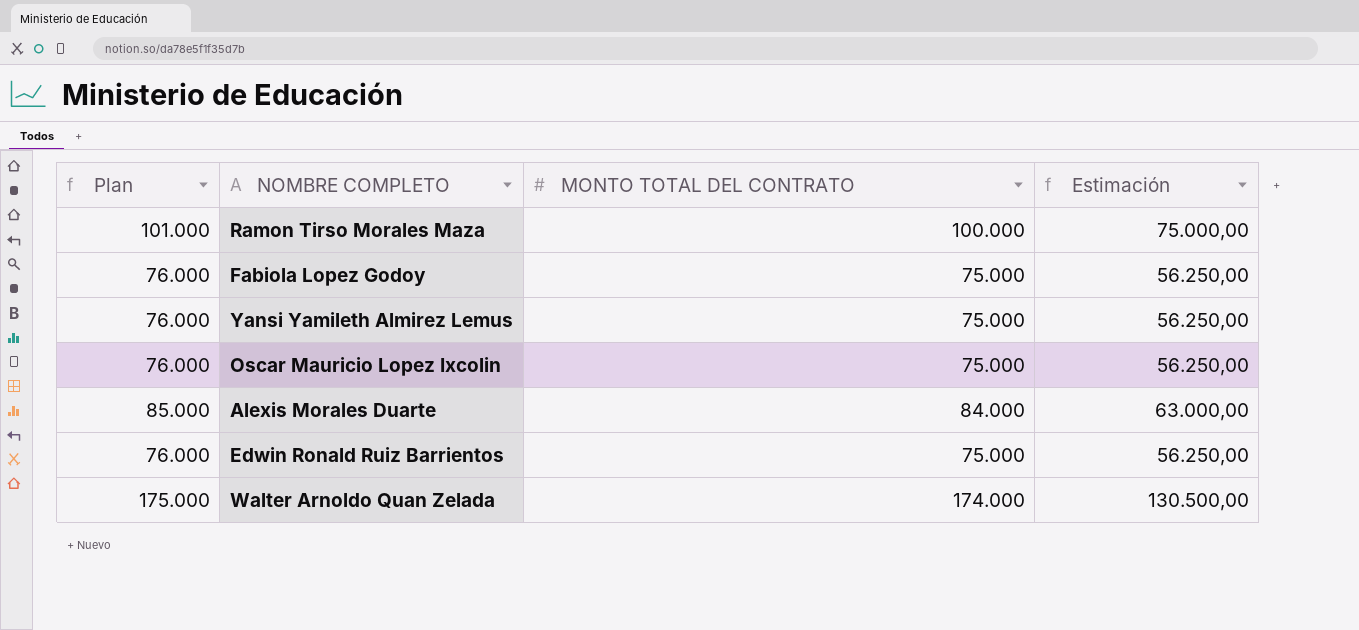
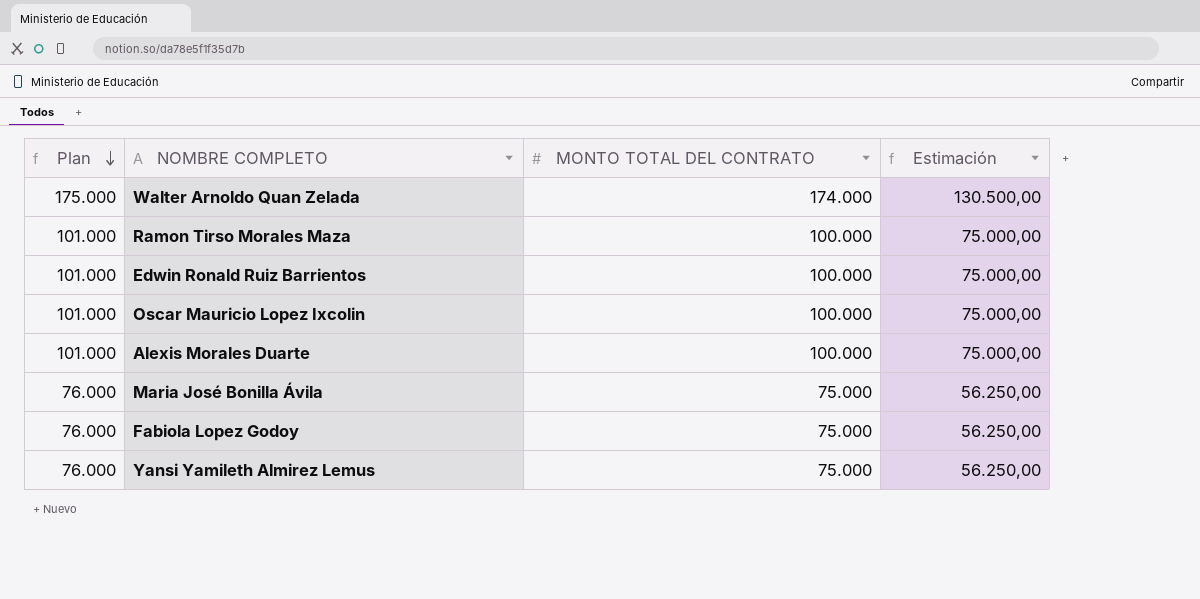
row order: none -> Plan descending
Edwin Ronald Ruiz Barrientos | Plan: 76.000 -> 101.000
Edwin Ronald Ruiz Barrientos | MONTO TOTAL DEL CONTRATO: 75.000 -> 100.000
Edwin Ronald Ruiz Barrientos | Estimación: 56.250,00 -> 75.000,00
Oscar Mauricio Lopez Ixcolin | Plan: 76.000 -> 101.000
Oscar Mauricio Lopez Ixcolin | MONTO TOTAL DEL CONTRATO: 75.000 -> 100.000
Oscar Mauricio Lopez Ixcolin | Estimación: 56.250,00 -> 75.000,00
Alexis Morales Duarte | Plan: 85.000 -> 101.000
Alexis Morales Duarte | MONTO TOTAL DEL CONTRATO: 84.000 -> 100.000
Alexis Morales Duarte | Estimación: 63.000,00 -> 75.000,00
row Maria José Bonilla Ávila: none -> 76.000 | 75.000 | 56.250,00

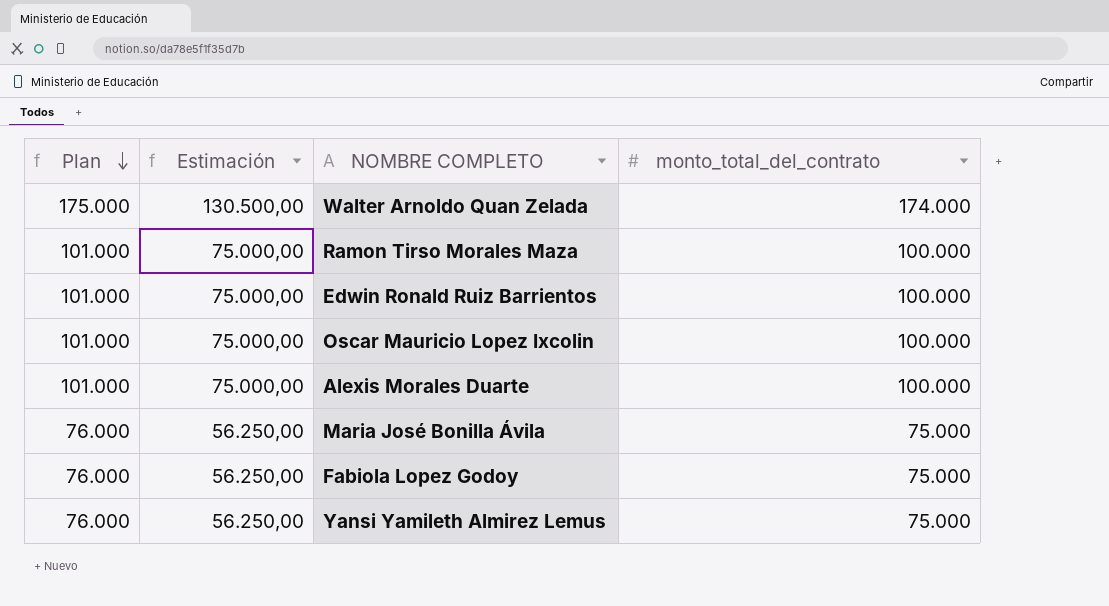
column Estimación | position: 4 -> 2
column name: MONTO TOTAL DEL CONTRATO -> monto_total_del_contrato

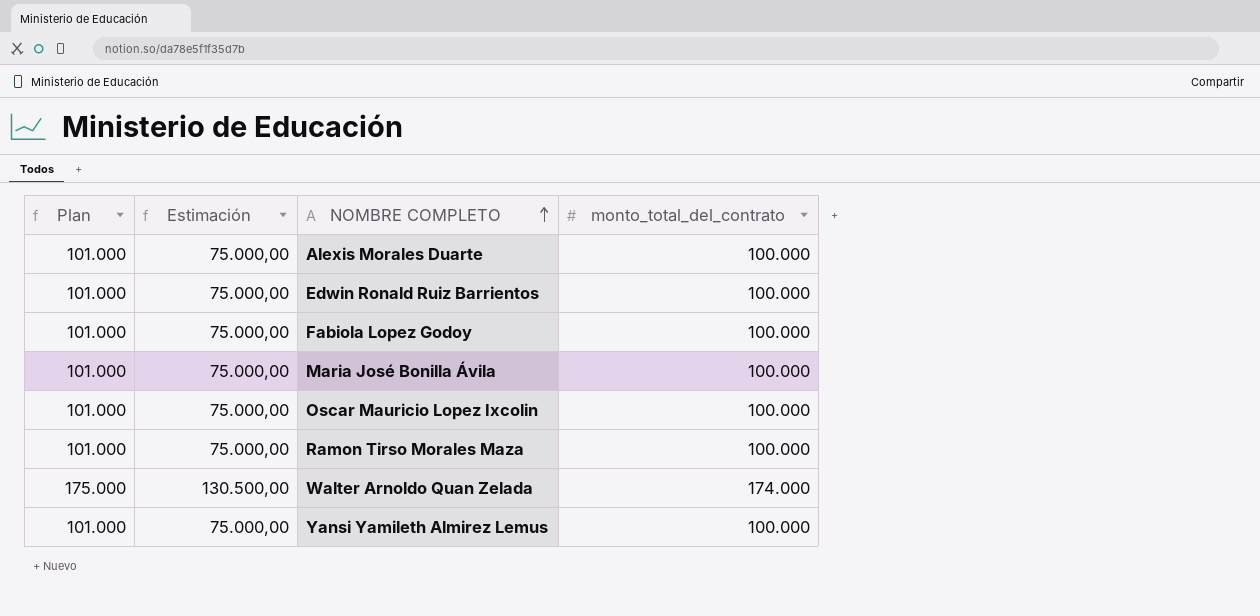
row order: Plan descending -> NOMBRE COMPLETO ascending
Fabiola Lopez Godoy | Plan: 76.000 -> 101.000
Fabiola Lopez Godoy | Estimación: 56.250,00 -> 75.000,00
Fabiola Lopez Godoy | monto_total_del_contrato: 75.000 -> 100.000
Maria José Bonilla Ávila | Plan: 76.000 -> 101.000
Maria José Bonilla Ávila | Estimación: 56.250,00 -> 75.000,00
Maria José Bonilla Ávila | monto_total_del_contrato: 75.000 -> 100.000
Yansi Yamileth Almirez Lemus | Plan: 76.000 -> 101.000
Yansi Yamileth Almirez Lemus | Estimación: 56.250,00 -> 75.000,00
Yansi Yamileth Almirez Lemus | monto_total_del_contrato: 75.000 -> 100.000

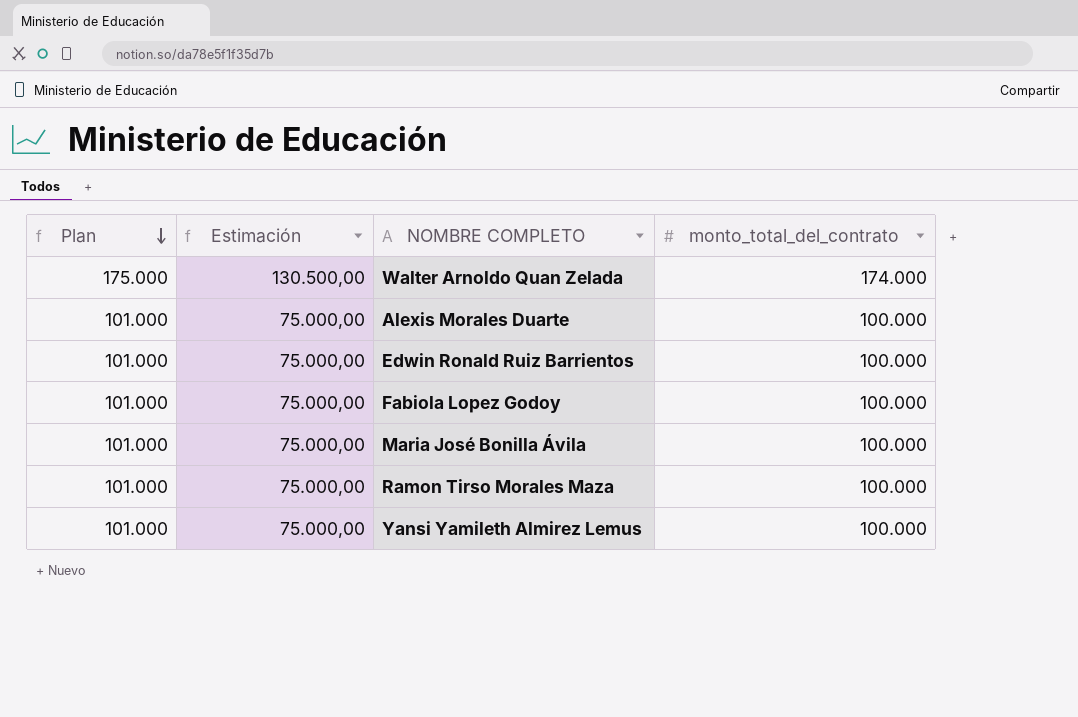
row order: NOMBRE COMPLETO ascending -> Plan descending
row Oscar Mauricio Lopez Ixcolin: 101.000 | 75.000,00 | 100.000 -> none

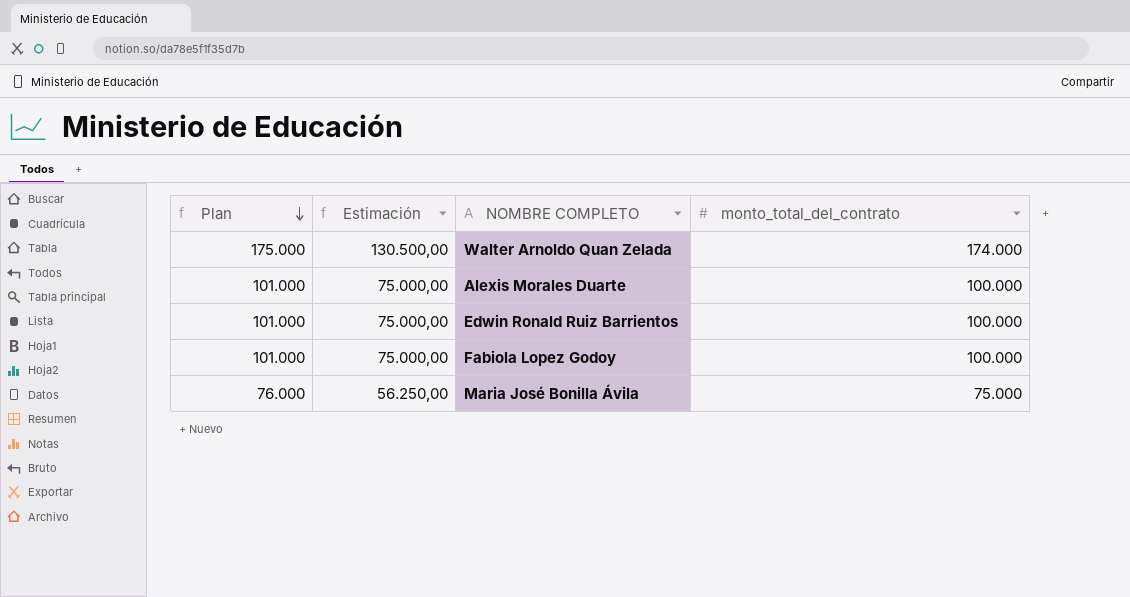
row Ramon Tirso Morales Maza: 101.000 | 75.000,00 | 100.000 -> none
row Yansi Yamileth Almirez Lemus: 101.000 | 75.000,00 | 100.000 -> none
Maria José Bonilla Ávila | Plan: 101.000 -> 76.000
Maria José Bonilla Ávila | Estimación: 75.000,00 -> 56.250,00
Maria José Bonilla Ávila | monto_total_del_contrato: 100.000 -> 75.000

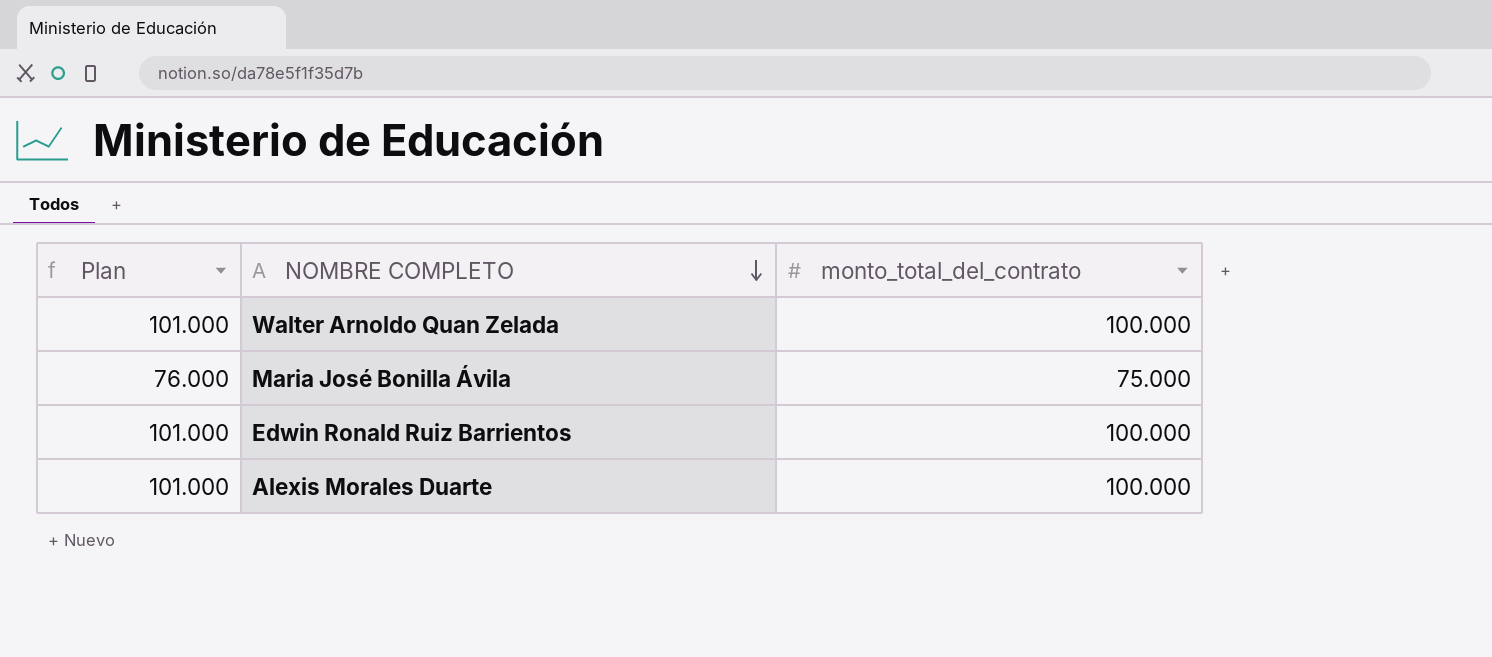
row order: Plan descending -> NOMBRE COMPLETO descending
column Estimación | formula: [monto_total_del_contrato] * 0,75 -> none
row Fabiola Lopez Godoy: 101.000 | 75.000,00 | 100.000 -> none
Walter Arnoldo Quan Zelada | Plan: 175.000 -> 101.000
Walter Arnoldo Quan Zelada | monto_total_del_contrato: 174.000 -> 100.000

